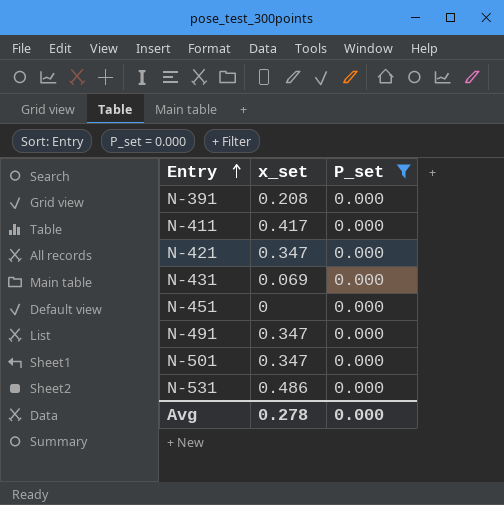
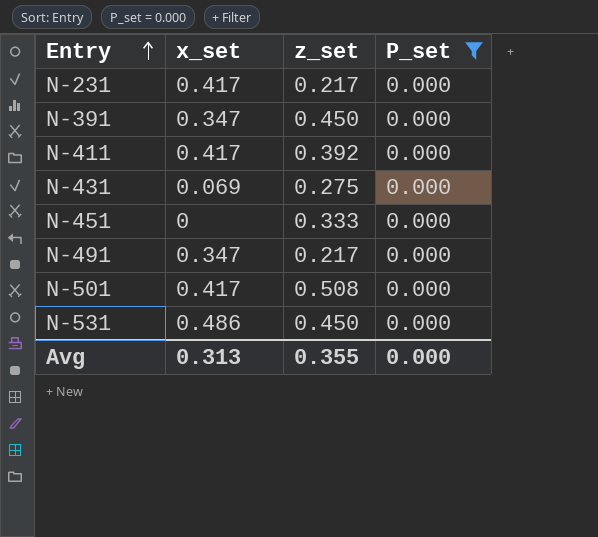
column z_set | position: none -> 3
row N-421: 0.347 | 0.000 -> none
row N-231: none -> 0.417 | 0.217 | 0.000
N-391 | x_set: 0.208 -> 0.347
N-501 | x_set: 0.347 -> 0.417
Avg | x_set: 0.278 -> 0.313

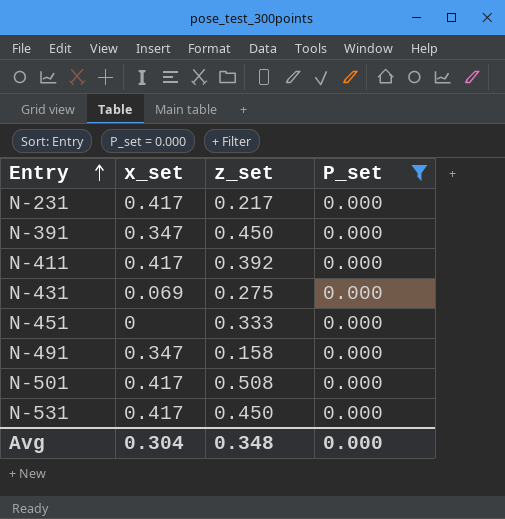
N-491 | z_set: 0.217 -> 0.158
N-531 | x_set: 0.486 -> 0.417
Avg | x_set: 0.313 -> 0.304
Avg | z_set: 0.355 -> 0.348

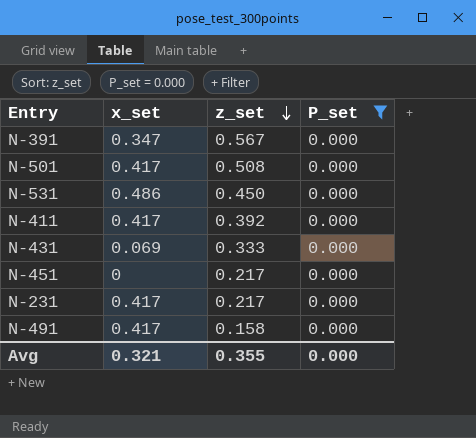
row order: Entry ascending -> z_set descending
N-391 | z_set: 0.450 -> 0.567
N-531 | x_set: 0.417 -> 0.486
N-431 | z_set: 0.275 -> 0.333
N-451 | z_set: 0.333 -> 0.217
N-491 | x_set: 0.347 -> 0.417
Avg | x_set: 0.304 -> 0.321
Avg | z_set: 0.348 -> 0.355

